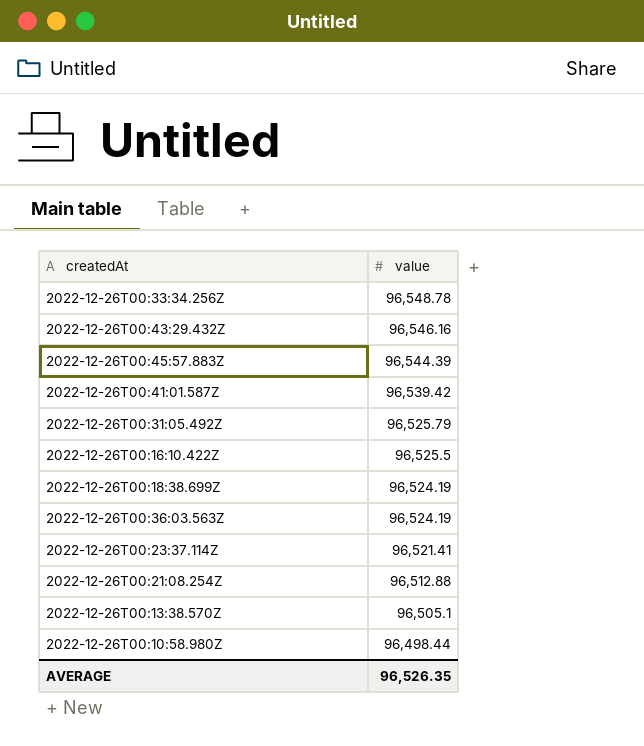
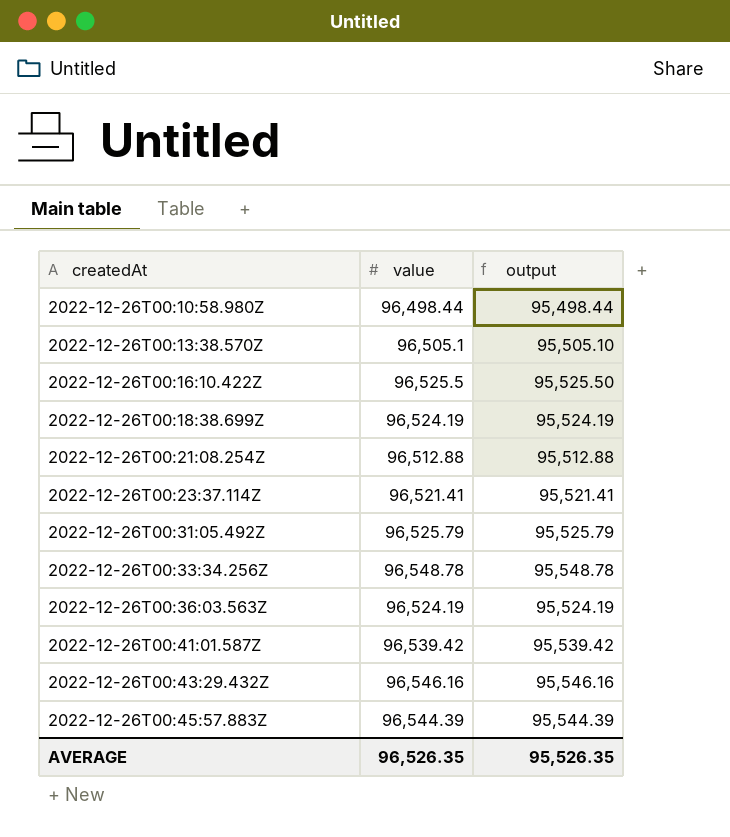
row order: value descending -> createdAt ascending
column output | formula: none -> [value] - 1000

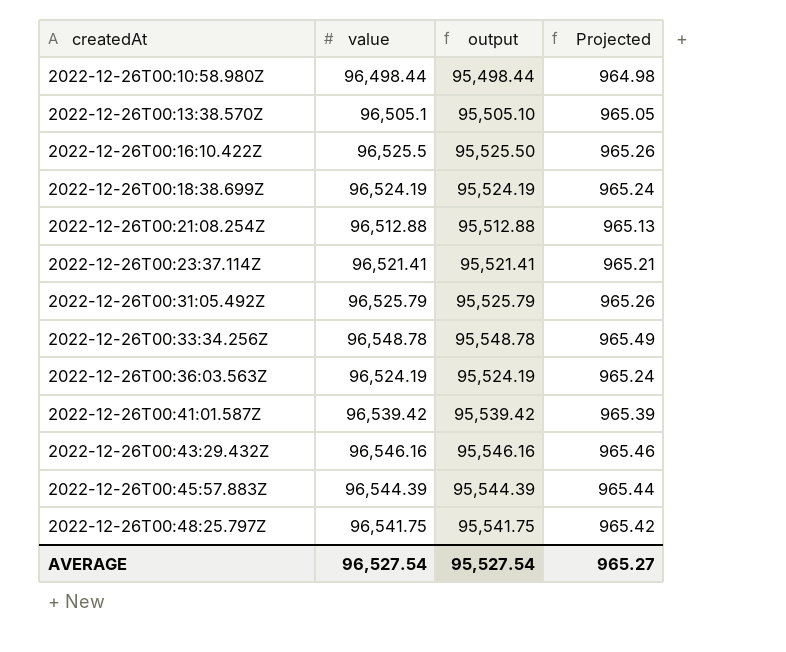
column Projected | formula: none -> [value] * 0.01
row 2022-12-26T00:48:25.797Z: none -> 96,541.75 | 95,541.75 | 965.42
AVERAGE | value: 96,526.35 -> 96,527.54
AVERAGE | output: 95,526.35 -> 95,527.54

